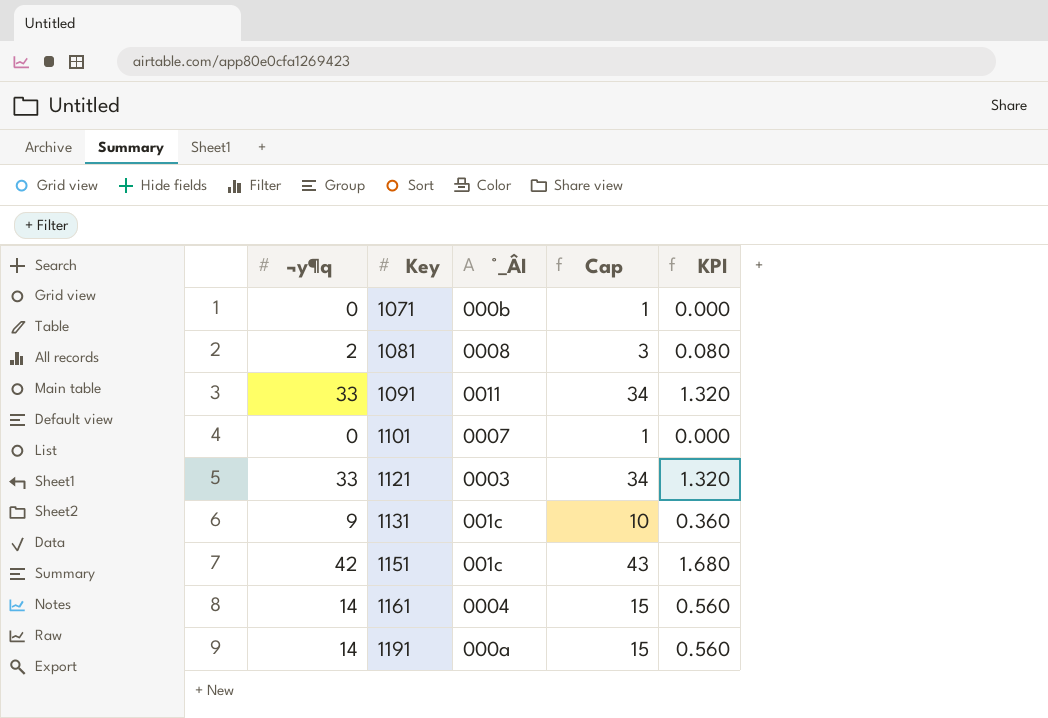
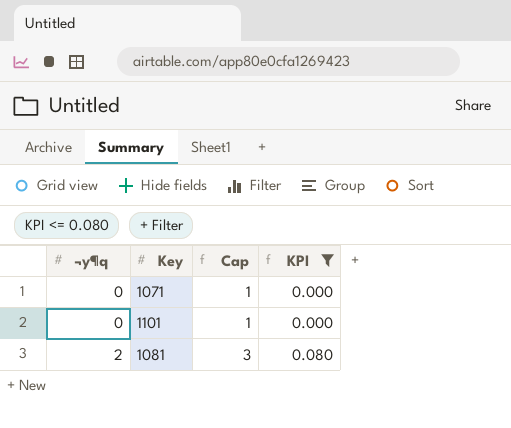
filter: none -> KPI <= 0.080
row order: Key ascending -> ¬y¶q ascending
column °_ÂI | position: 3 -> none

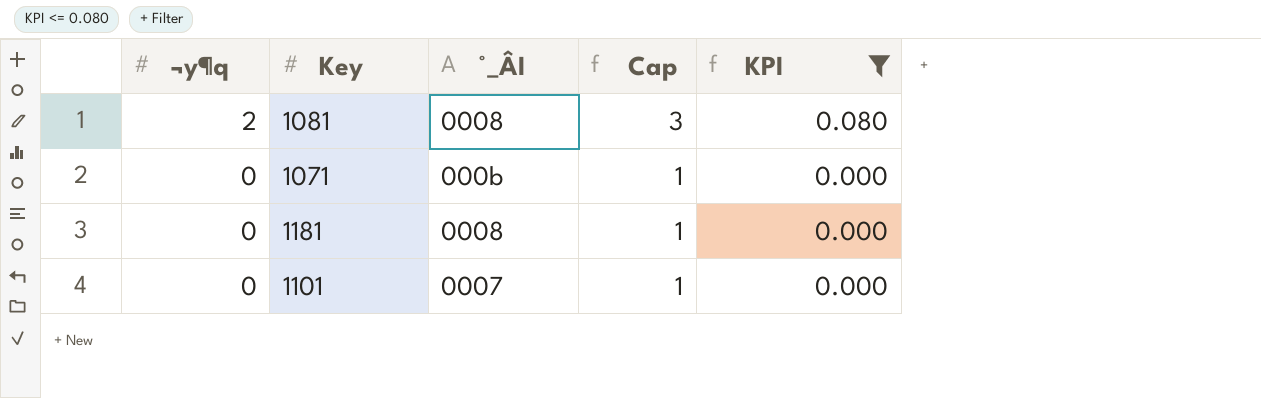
row order: ¬y¶q ascending -> ¬y¶q descending
column °_ÂI | position: none -> 3
row 1181: none -> 0 | 0008 | 1 | 0.000

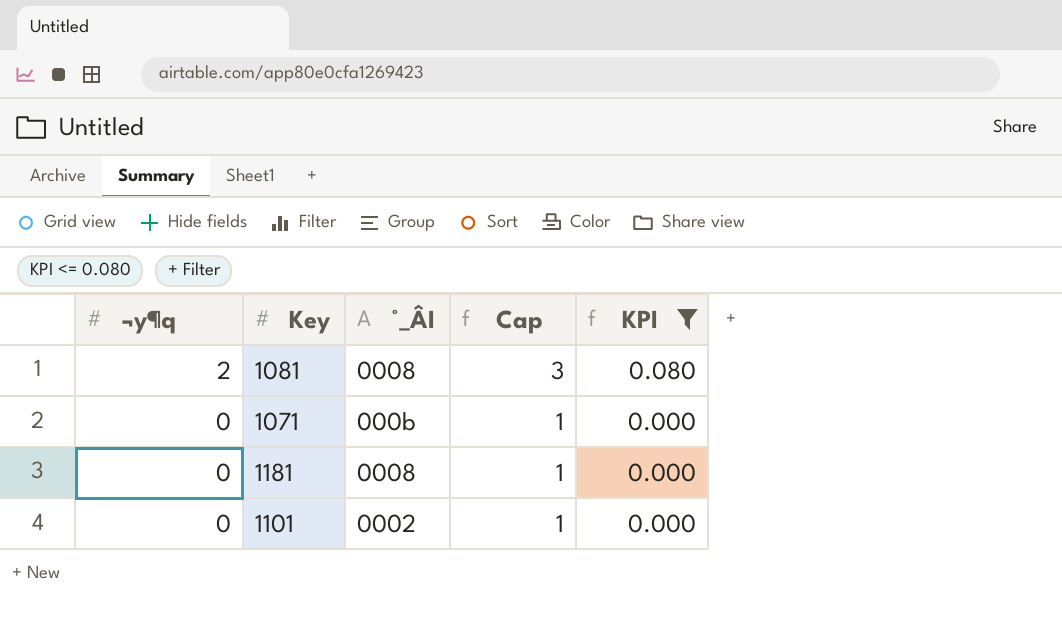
1101 | °_ÂI: 0007 -> 0002

